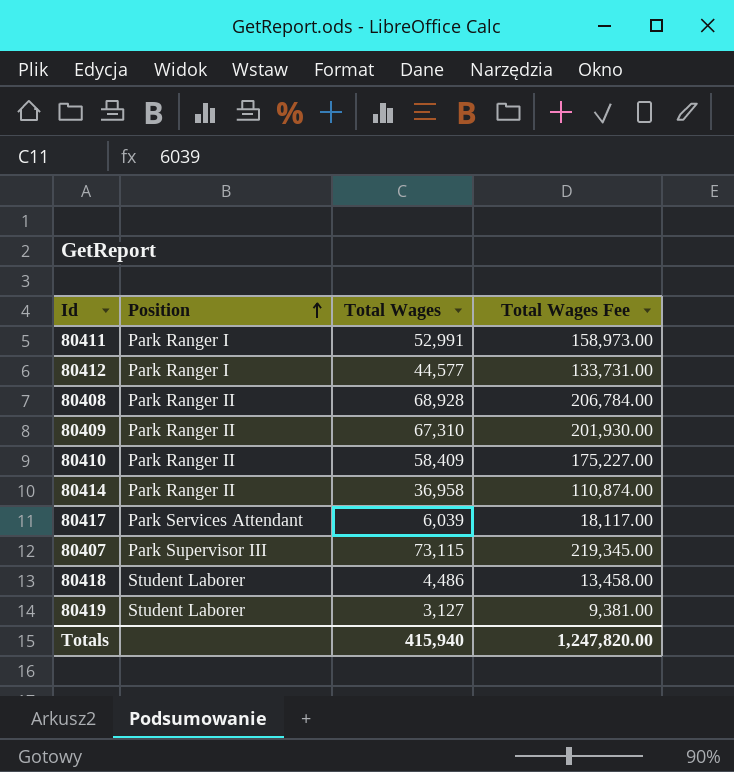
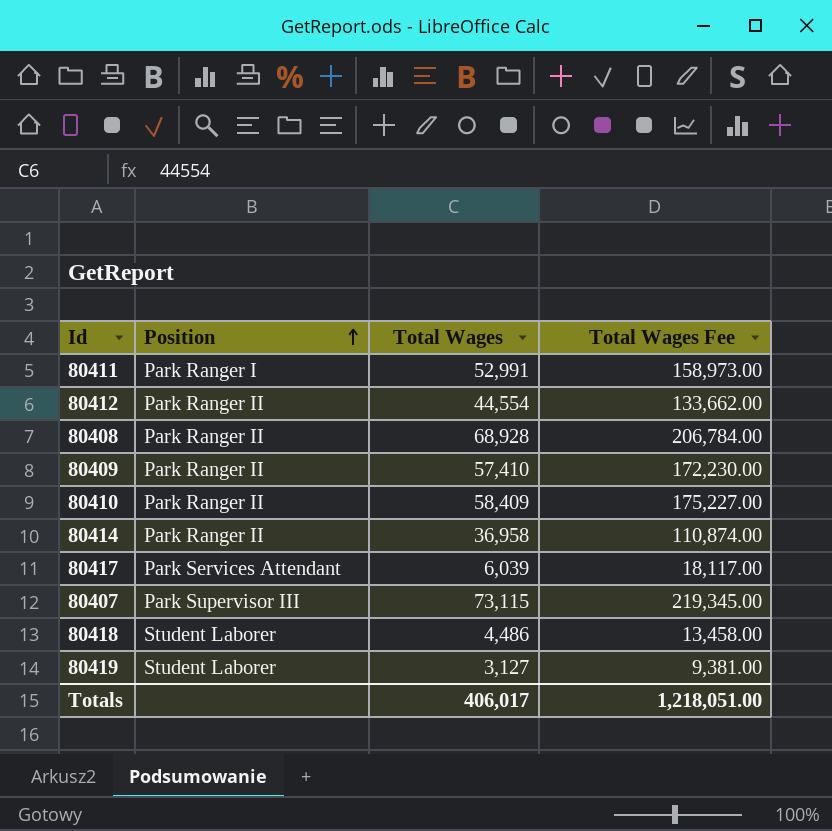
80412 | Position: Park Ranger I -> Park Ranger II
80412 | Total Wages: 44,577 -> 44,554
80412 | Total Wages Fee: 133,731.00 -> 133,662.00
80409 | Total Wages: 67,310 -> 57,410
80409 | Total Wages Fee: 201,930.00 -> 172,230.00
Totals | Total Wages: 415,940 -> 406,017
Totals | Total Wages Fee: 1,247,820.00 -> 1,218,051.00

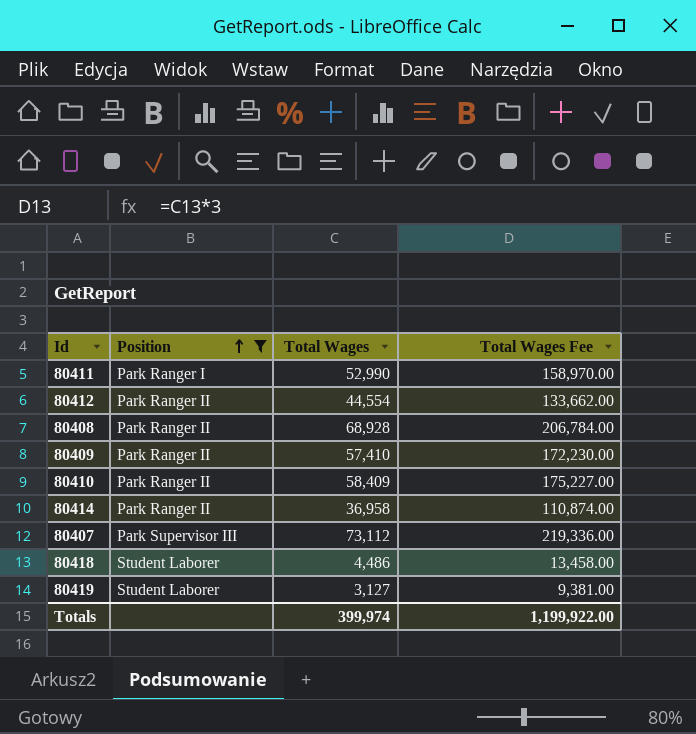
filter: none -> Position != Park Services Attendant
80411 | Total Wages: 52,991 -> 52,990
80411 | Total Wages Fee: 158,973.00 -> 158,970.00
80407 | Total Wages: 73,115 -> 73,112
80407 | Total Wages Fee: 219,345.00 -> 219,336.00
Totals | Total Wages: 406,017 -> 399,974
Totals | Total Wages Fee: 1,218,051.00 -> 1,199,922.00

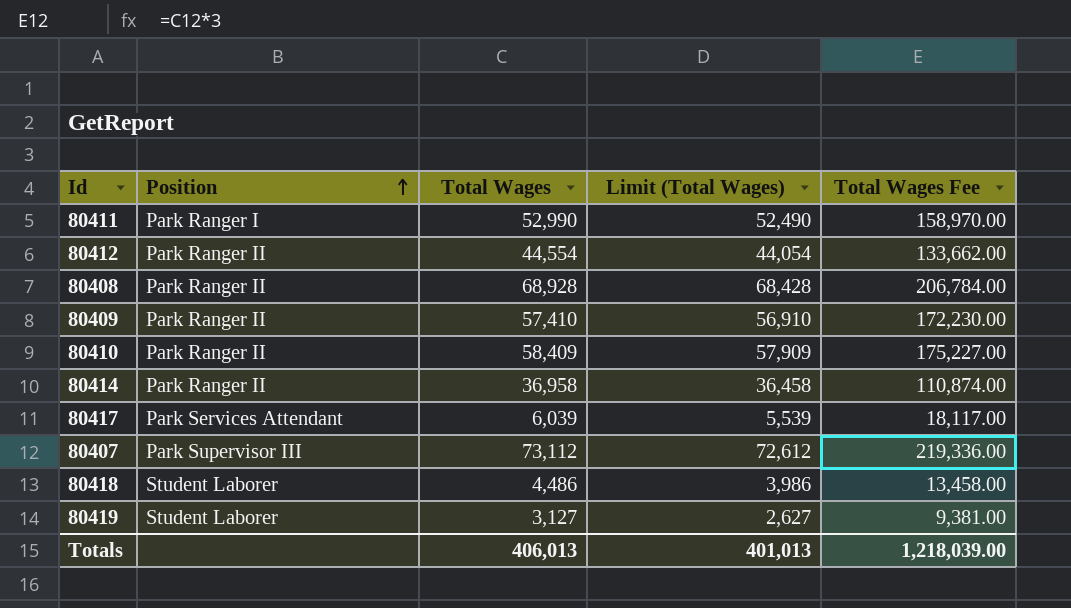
filter: Position != Park Services Attendant -> none
column Limit (Total Wages) | formula: none -> [Total Wages] - 500
Totals | Total Wages: 399,974 -> 406,013
Totals | Total Wages Fee: 1,199,922.00 -> 1,218,039.00

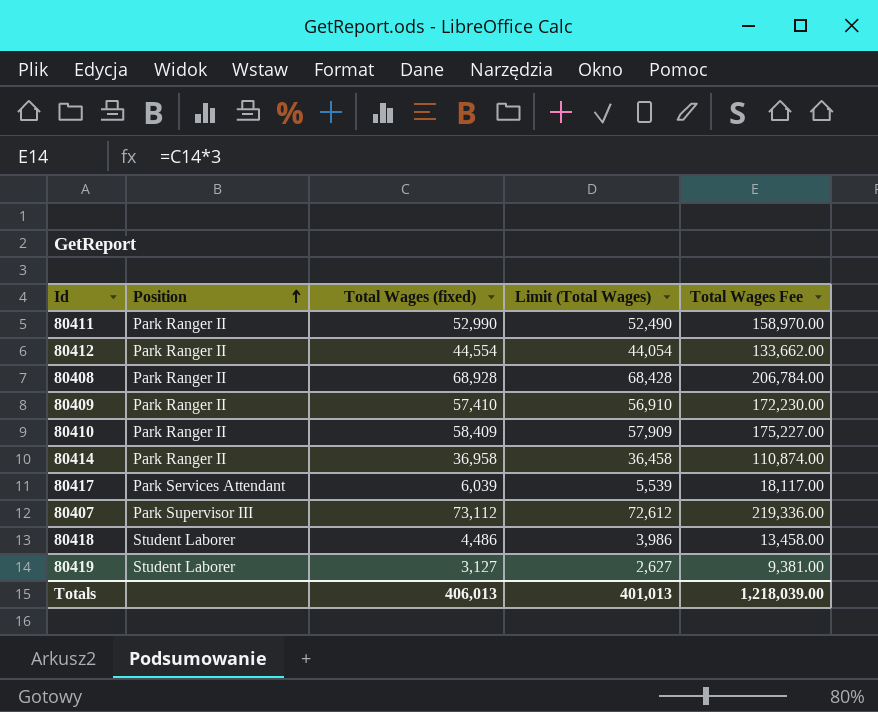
column name: Total Wages -> Total Wages (fixed)
80411 | Position: Park Ranger I -> Park Ranger II

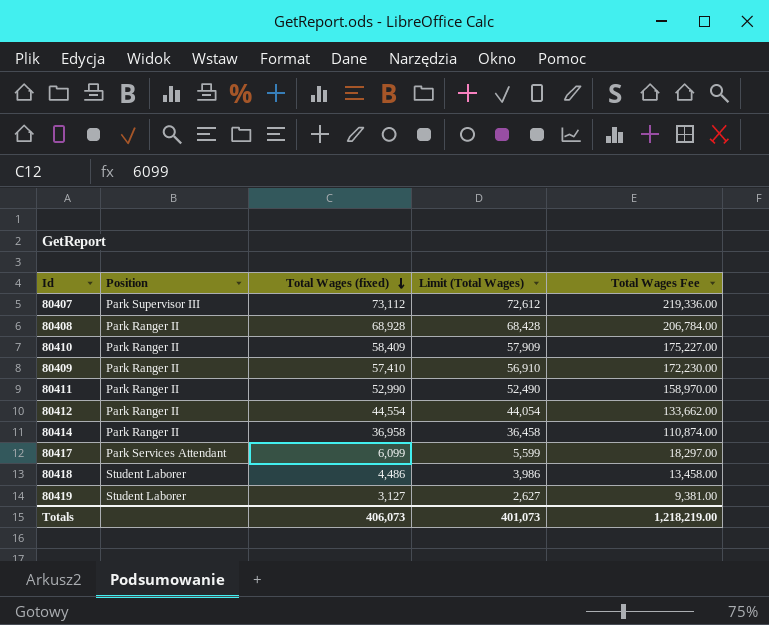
row order: Position ascending -> Total Wages (fixed) descending
80417 | Total Wages (fixed): 6,039 -> 6,099
80417 | Limit (Total Wages): 5,539 -> 5,599
80417 | Total Wages Fee: 18,117.00 -> 18,297.00
Totals | Total Wages (fixed): 406,013 -> 406,073
Totals | Limit (Total Wages): 401,013 -> 401,073
Totals | Total Wages Fee: 1,218,039.00 -> 1,218,219.00

